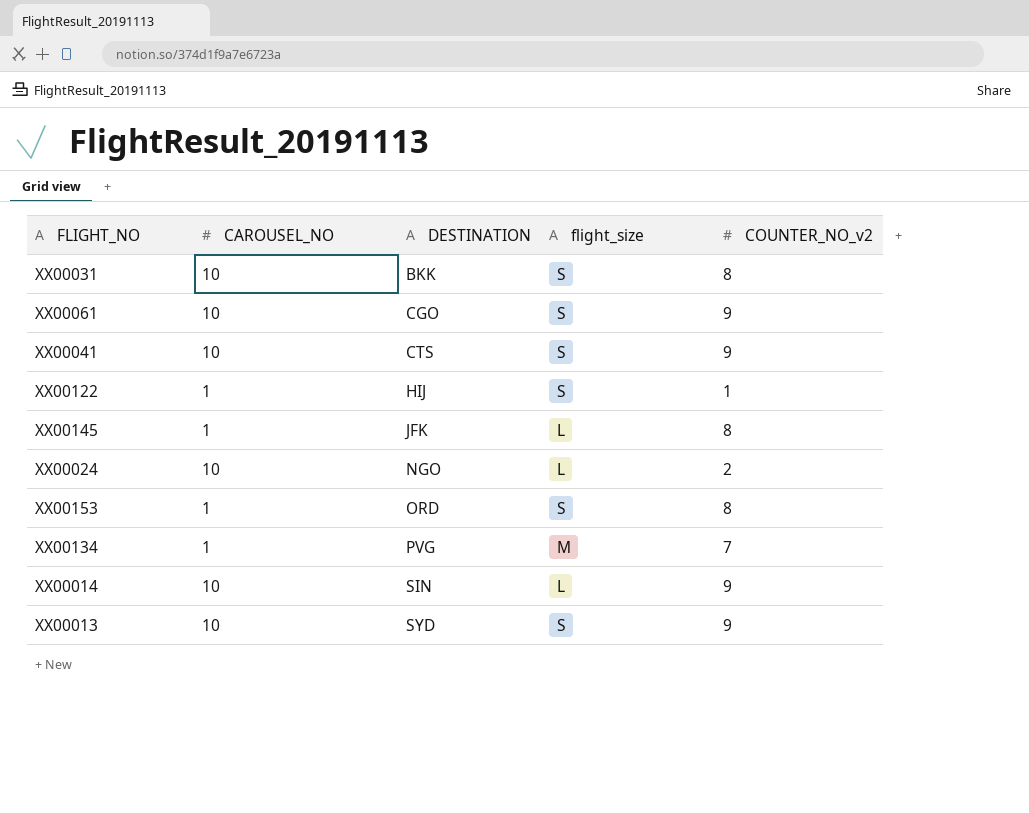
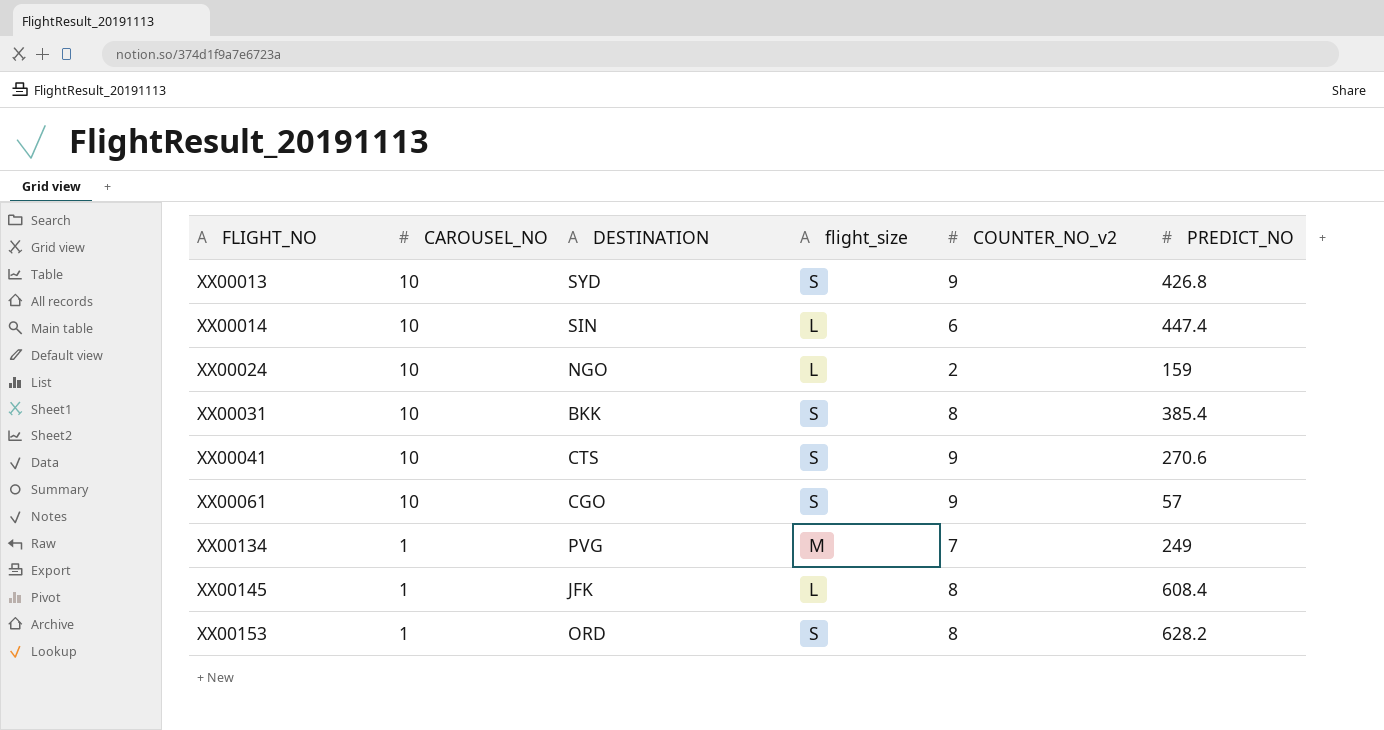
row order: DESTINATION ascending -> FLIGHT_NO ascending
column PREDICT_NO | position: none -> 6
row XX00122: 1 | HIJ | S | 1 -> none
XX00014 | COUNTER_NO_v2: 9 -> 6

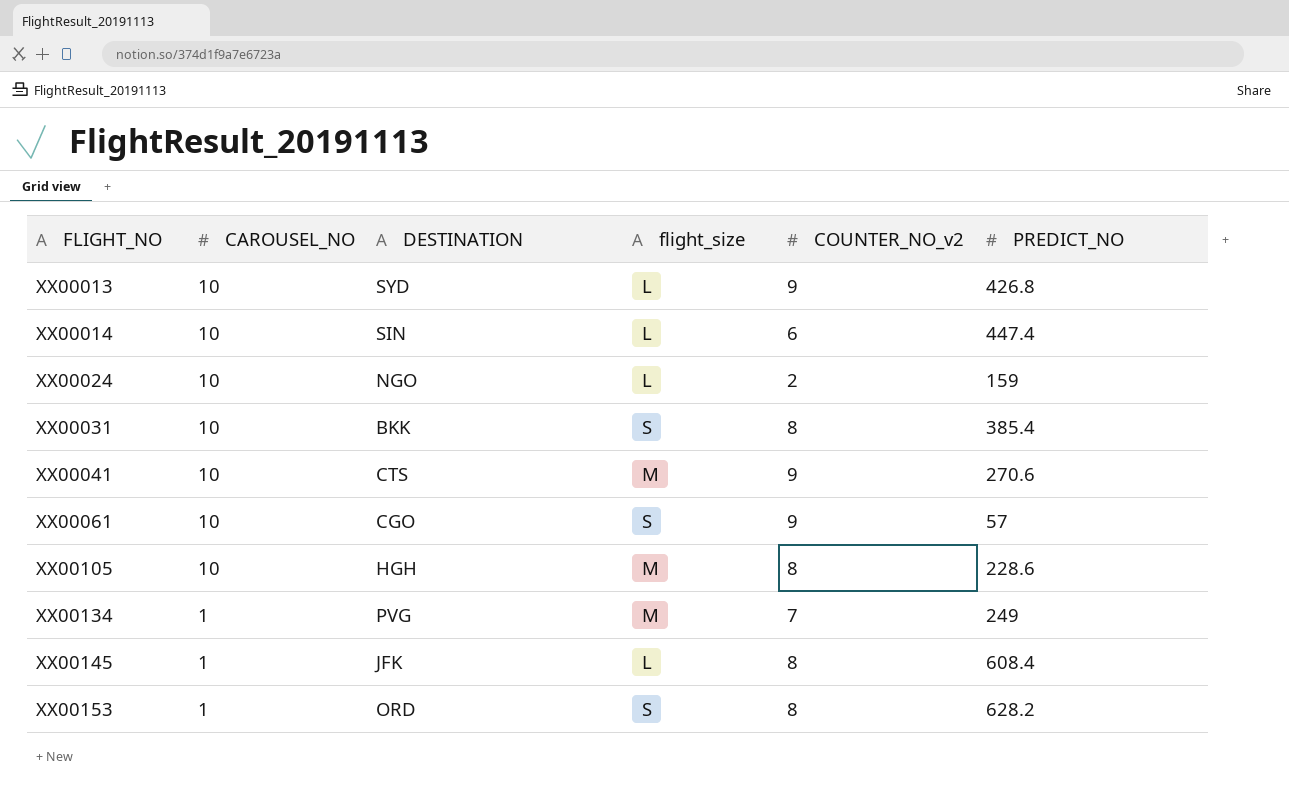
XX00013 | flight_size: S -> L
XX00041 | flight_size: S -> M
row XX00105: none -> 10 | HGH | M | 8 | 228.6

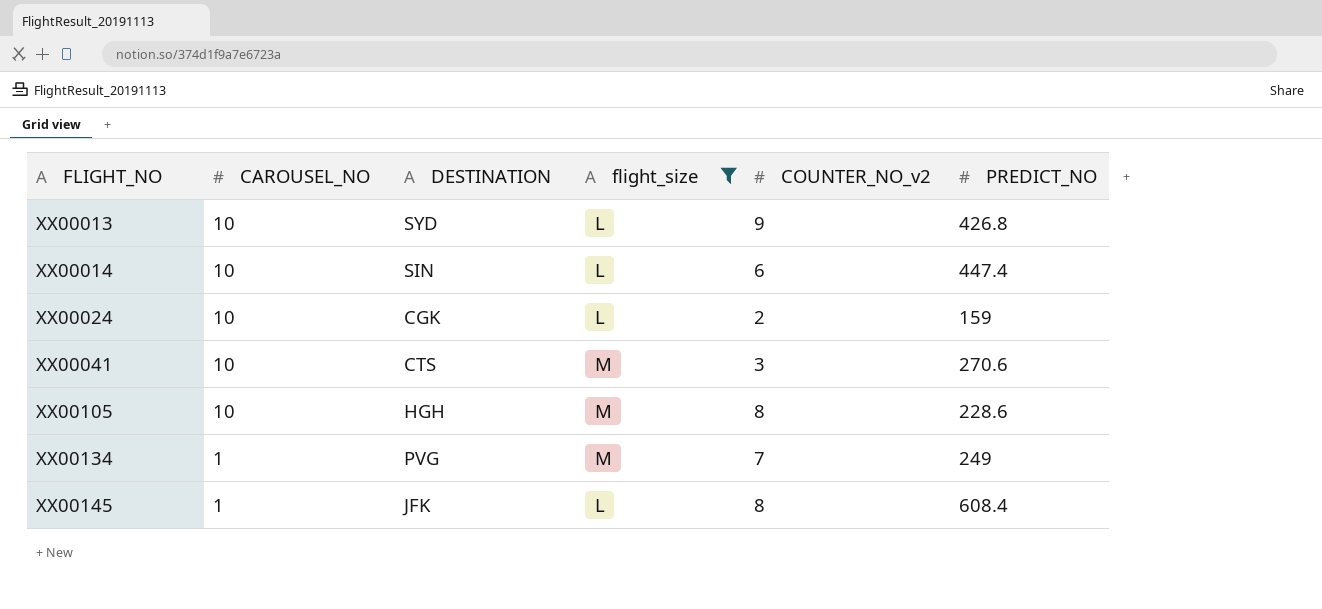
filter: none -> flight_size != S
XX00024 | DESTINATION: NGO -> CGK
XX00041 | COUNTER_NO_v2: 9 -> 3

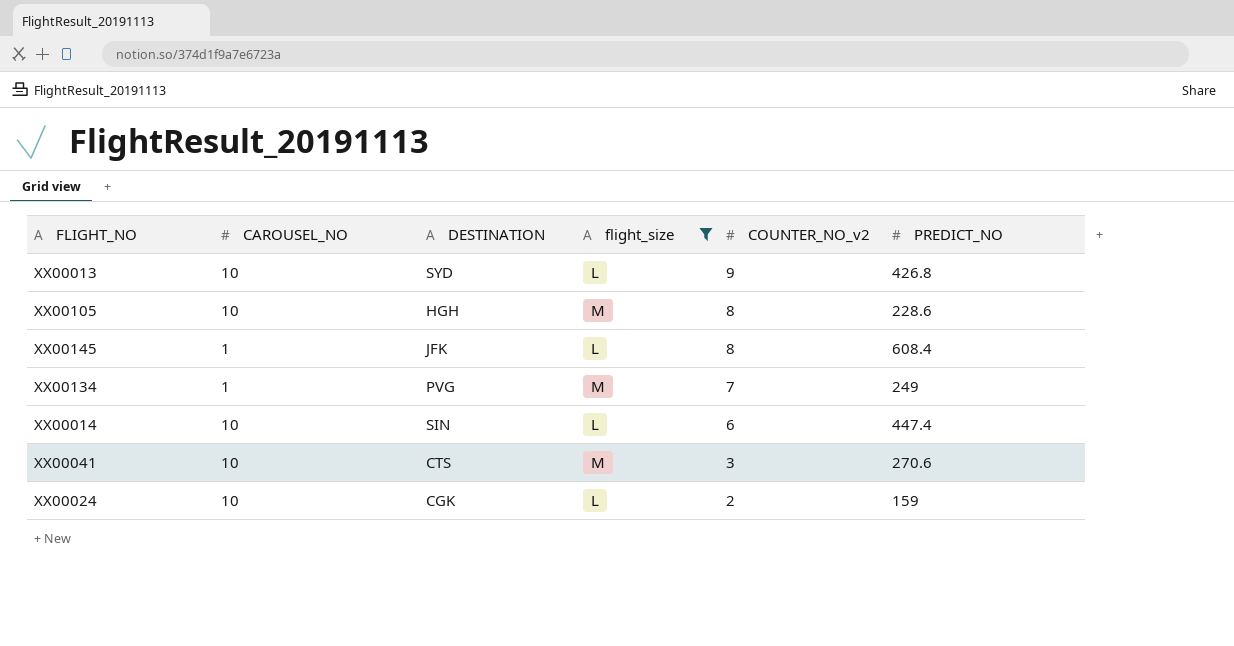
row order: FLIGHT_NO ascending -> COUNTER_NO_v2 descending

